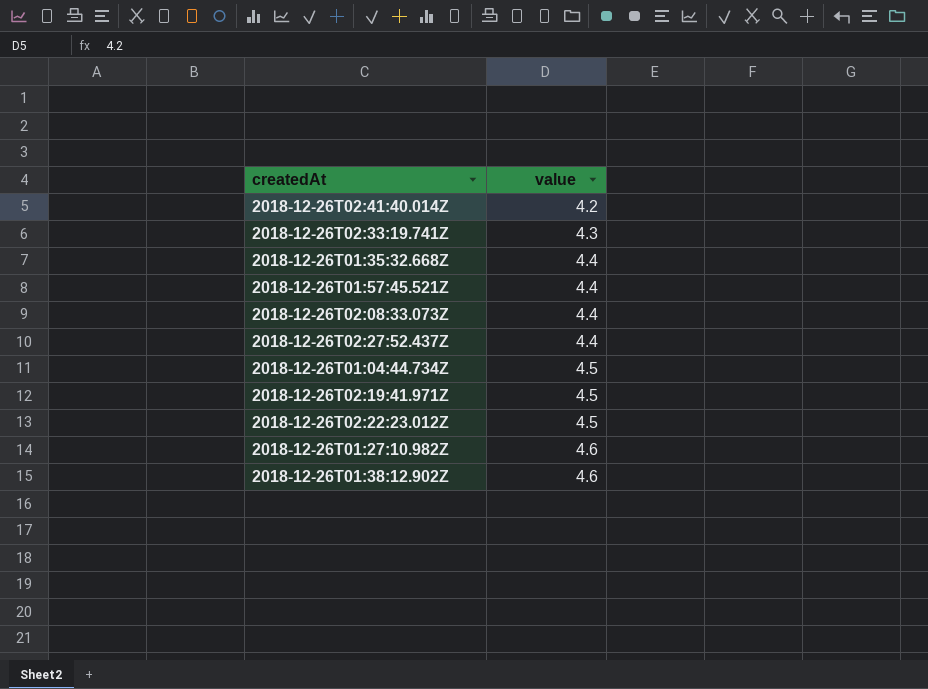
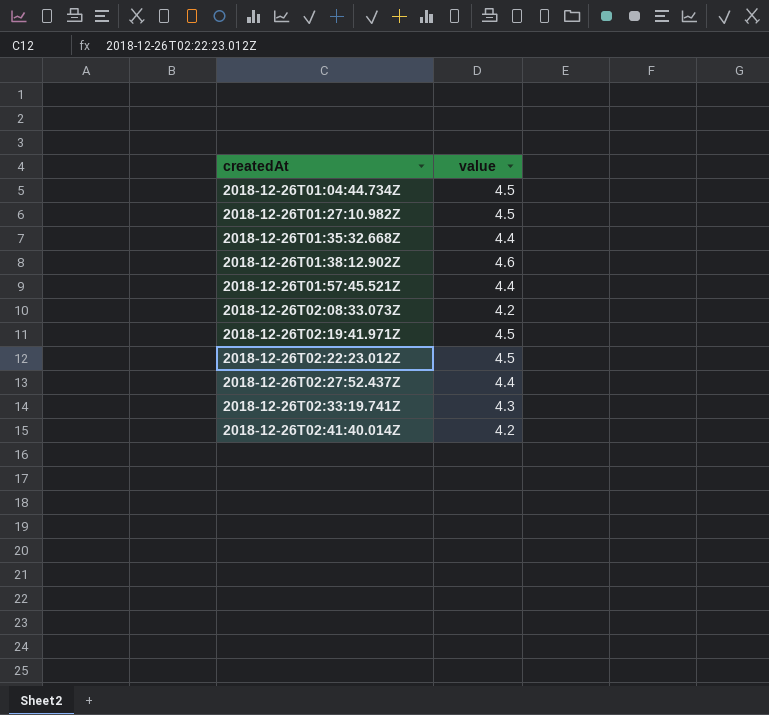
row order: value ascending -> createdAt ascending
2018-12-26T01:27:10.982Z | value: 4.6 -> 4.5
2018-12-26T02:08:33.073Z | value: 4.4 -> 4.2

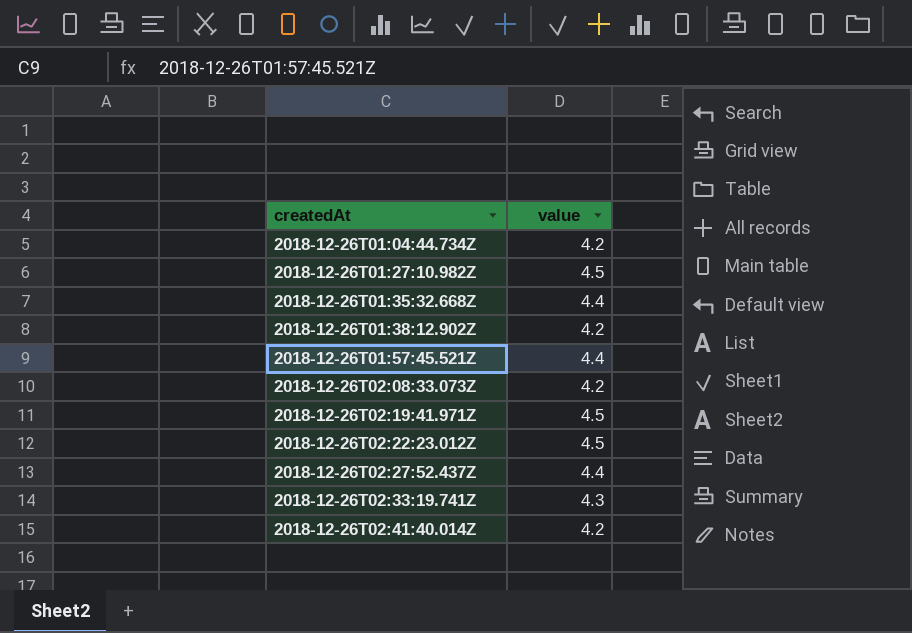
2018-12-26T01:04:44.734Z | value: 4.5 -> 4.2
2018-12-26T01:38:12.902Z | value: 4.6 -> 4.2

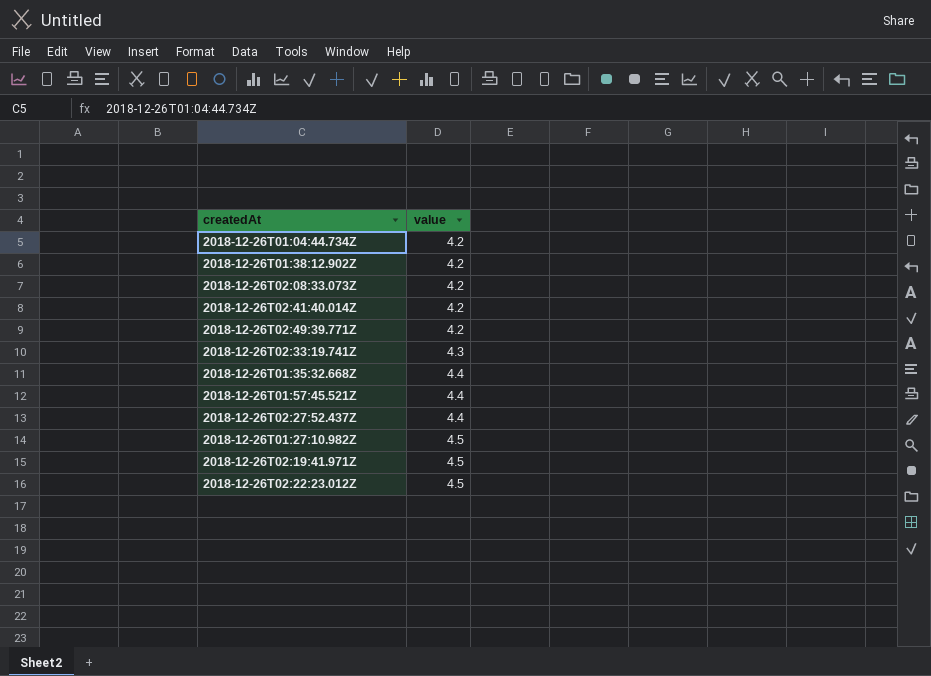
row order: createdAt ascending -> value ascending
row 2018-12-26T02:49:39.771Z: none -> 4.2

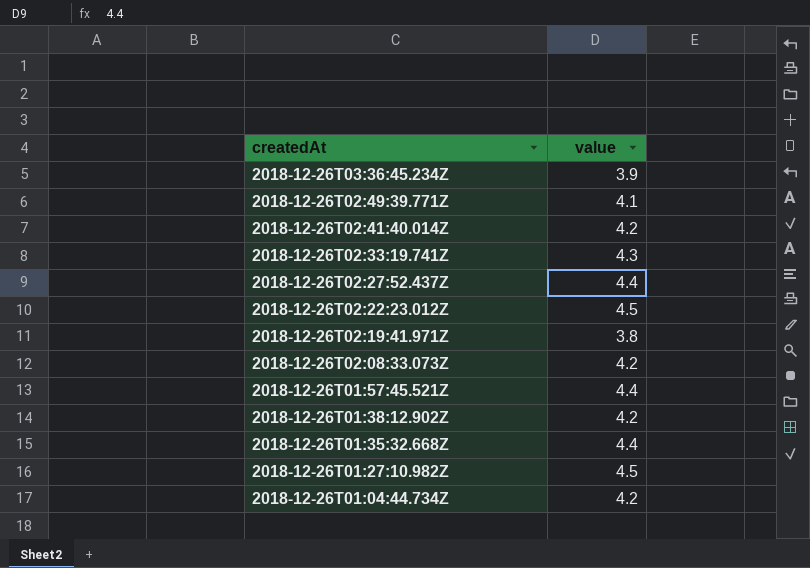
row order: value ascending -> createdAt descending
row 2018-12-26T03:36:45.234Z: none -> 3.9
2018-12-26T02:49:39.771Z | value: 4.2 -> 4.1
2018-12-26T02:19:41.971Z | value: 4.5 -> 3.8

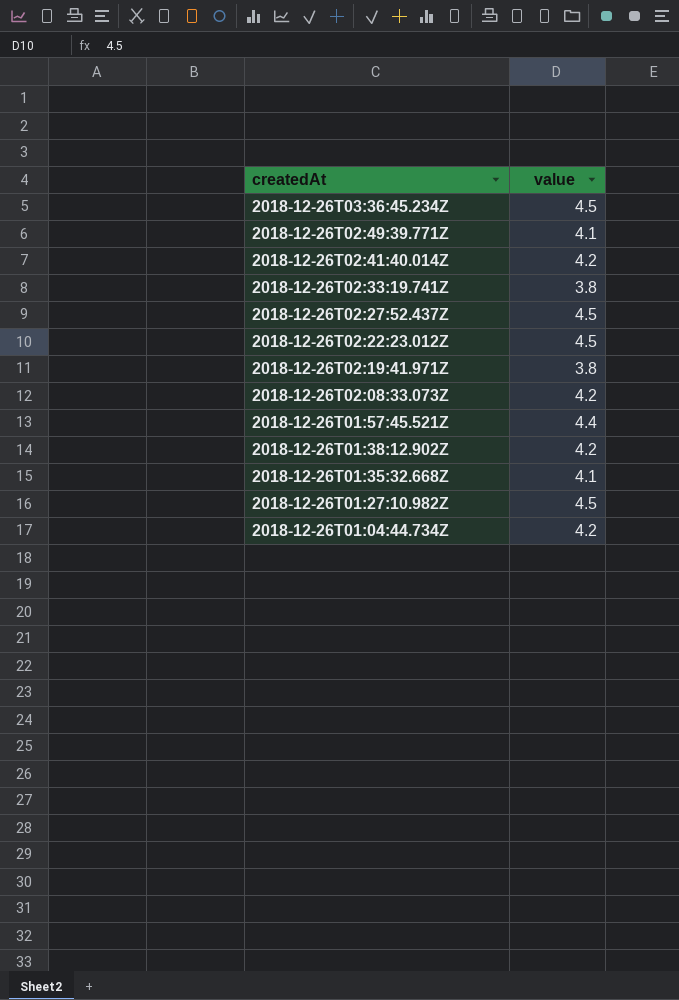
2018-12-26T03:36:45.234Z | value: 3.9 -> 4.5
2018-12-26T02:33:19.741Z | value: 4.3 -> 3.8
2018-12-26T02:27:52.437Z | value: 4.4 -> 4.5
2018-12-26T01:35:32.668Z | value: 4.4 -> 4.1

